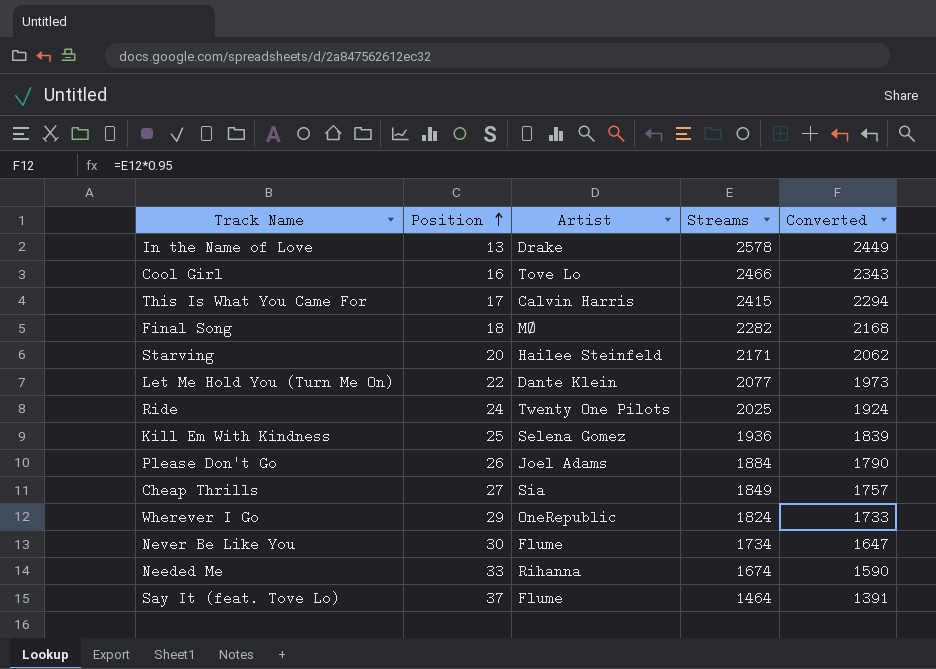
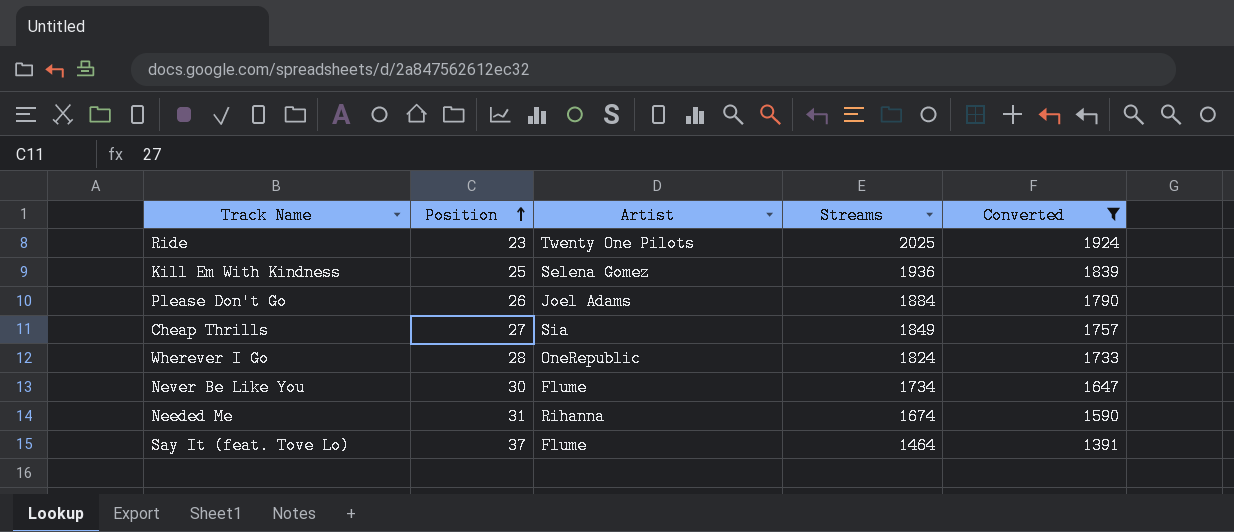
filter: none -> Converted <= 1924
Ride | Position: 24 -> 23
Wherever I Go | Position: 29 -> 28
Needed Me | Position: 33 -> 31

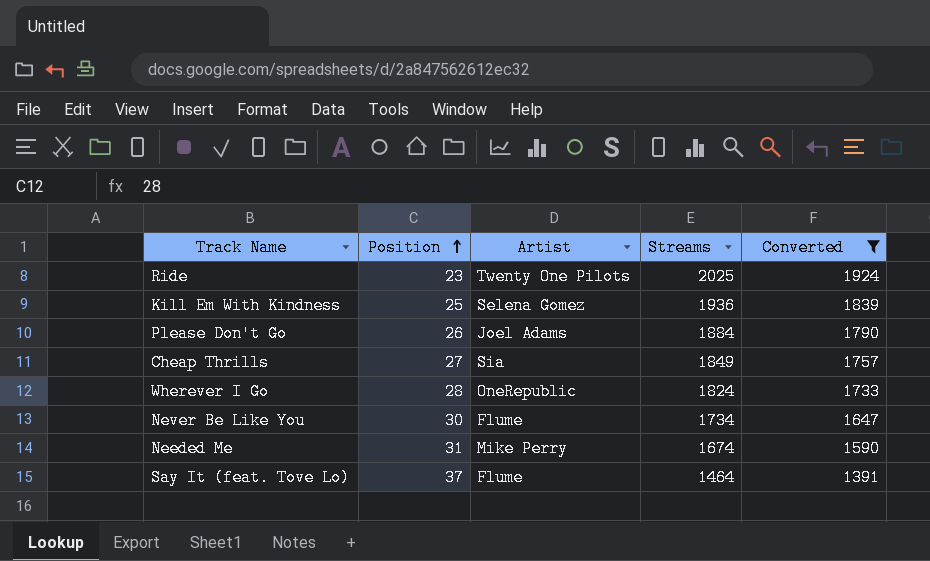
Needed Me | Artist: Rihanna -> Mike Perry

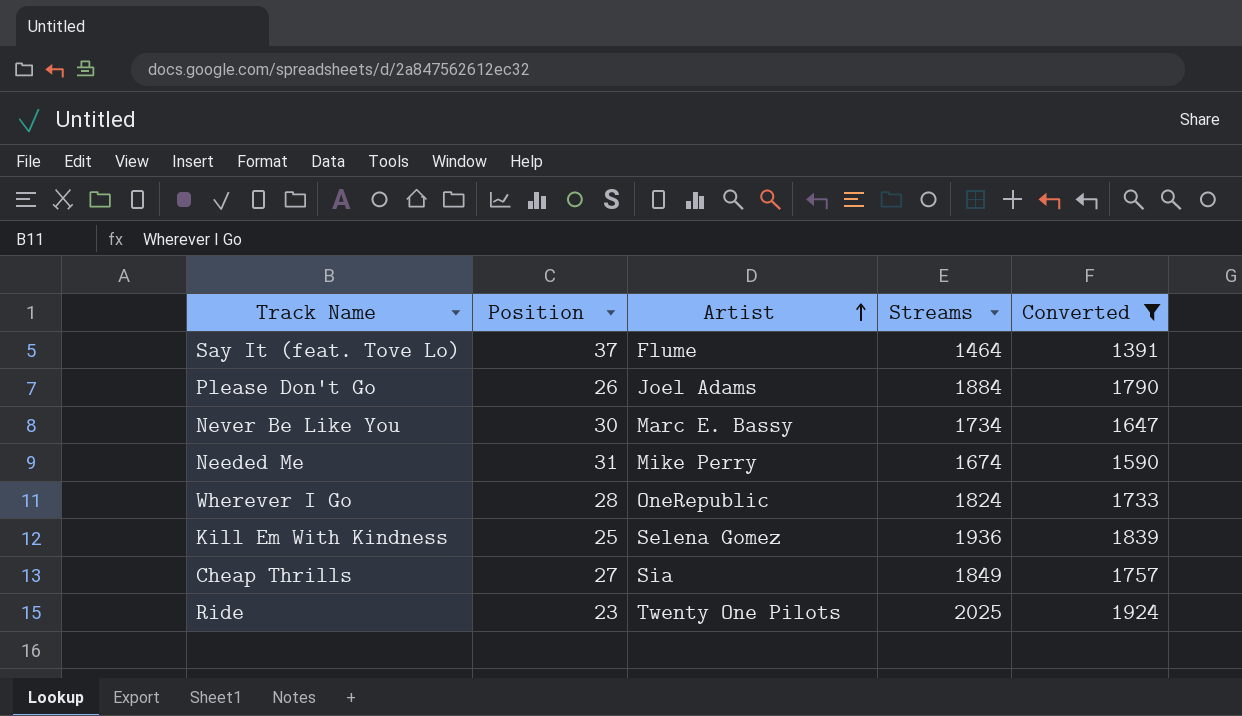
row order: Position ascending -> Artist ascending
Never Be Like You | Artist: Flume -> Marc E. Bassy

